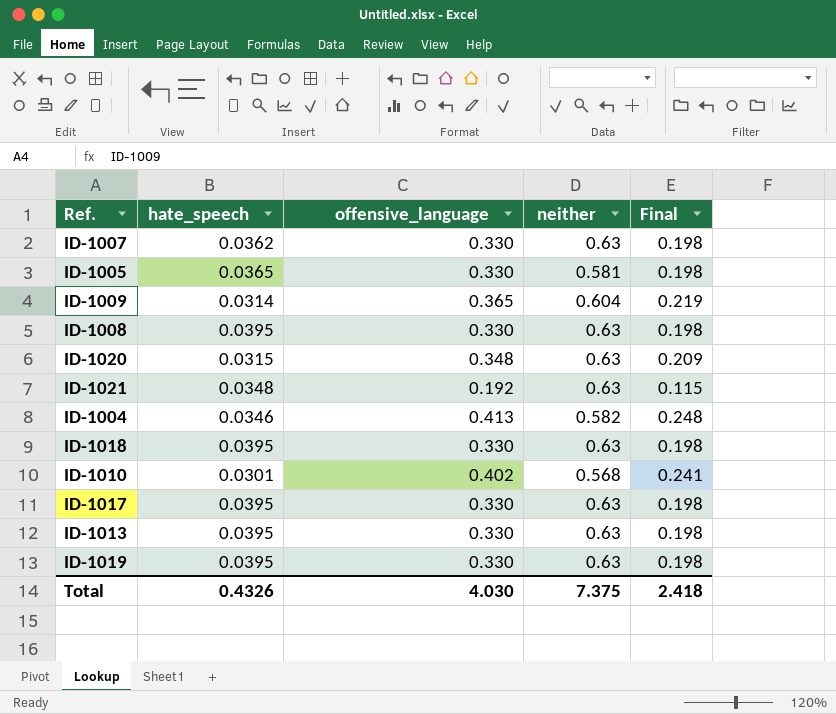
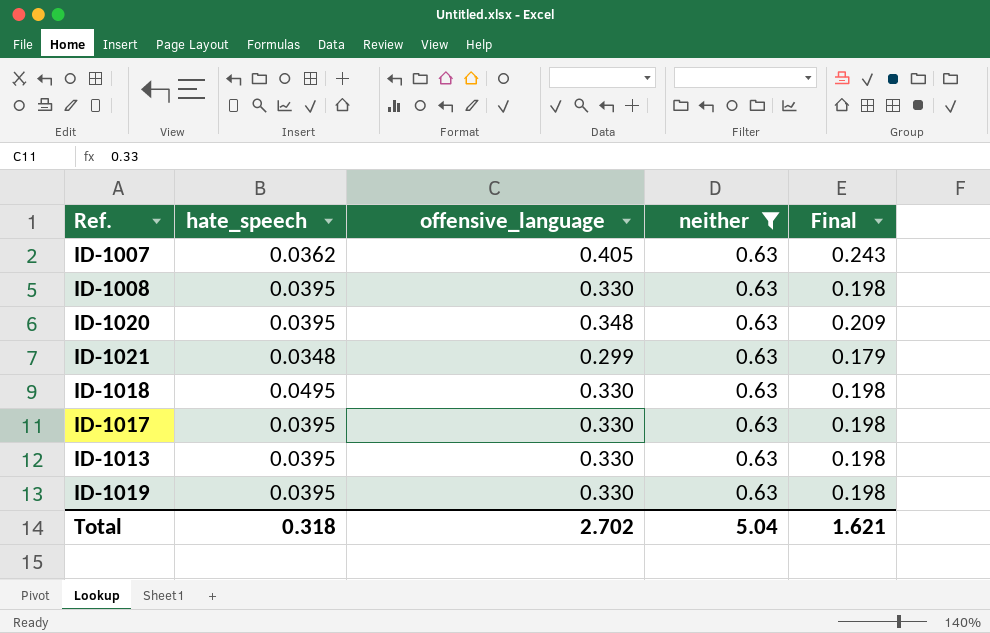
filter: none -> neither = 0.63
ID-1007 | offensive_language: 0.330 -> 0.405
ID-1007 | Final: 0.198 -> 0.243
ID-1020 | hate_speech: 0.0315 -> 0.0395
ID-1021 | offensive_language: 0.192 -> 0.299
ID-1021 | Final: 0.115 -> 0.179
ID-1018 | hate_speech: 0.0395 -> 0.0495
Total | hate_speech: 0.4326 -> 0.318
Total | offensive_language: 4.030 -> 2.702
Total | neither: 7.375 -> 5.04
Total | Final: 2.418 -> 1.621

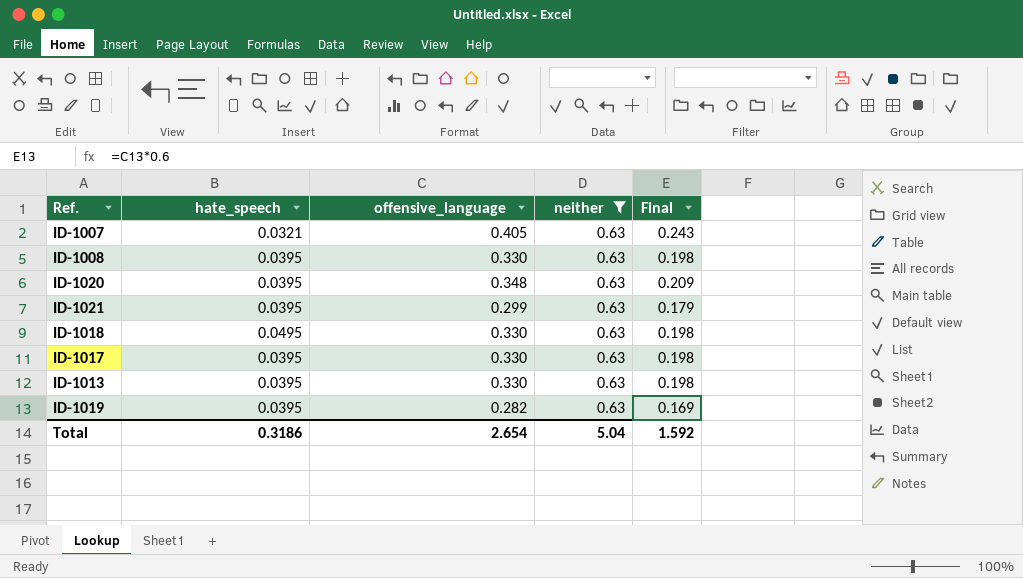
ID-1007 | hate_speech: 0.0362 -> 0.0321
ID-1021 | hate_speech: 0.0348 -> 0.0395
ID-1019 | offensive_language: 0.330 -> 0.282
ID-1019 | Final: 0.198 -> 0.169
Total | hate_speech: 0.318 -> 0.3186
Total | offensive_language: 2.702 -> 2.654
Total | Final: 1.621 -> 1.592

